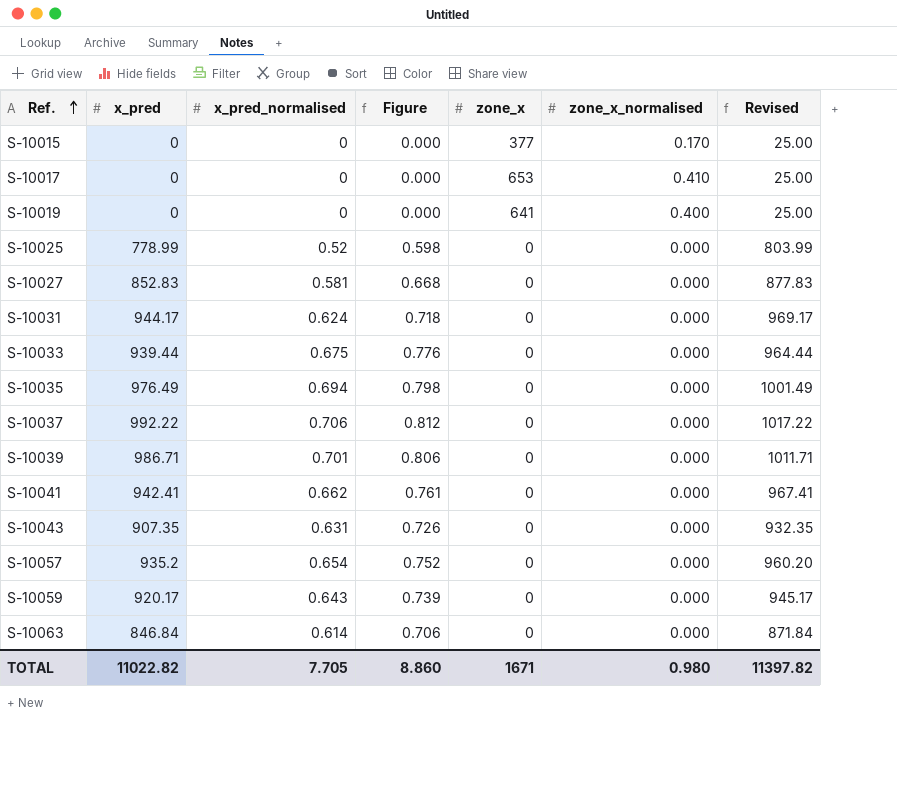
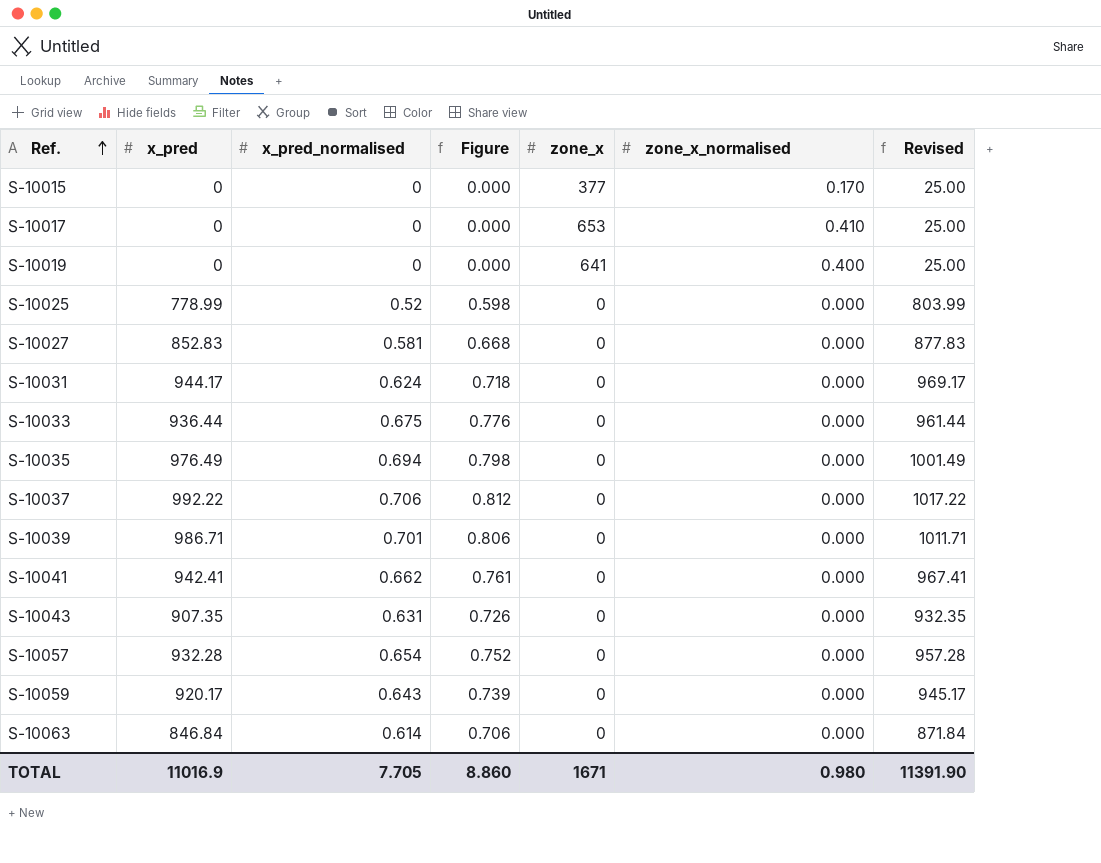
S-10033 | x_pred: 939.44 -> 936.44
S-10033 | Revised: 964.44 -> 961.44
S-10057 | x_pred: 935.2 -> 932.28
S-10057 | Revised: 960.20 -> 957.28
TOTAL | x_pred: 11022.82 -> 11016.9
TOTAL | Revised: 11397.82 -> 11391.90

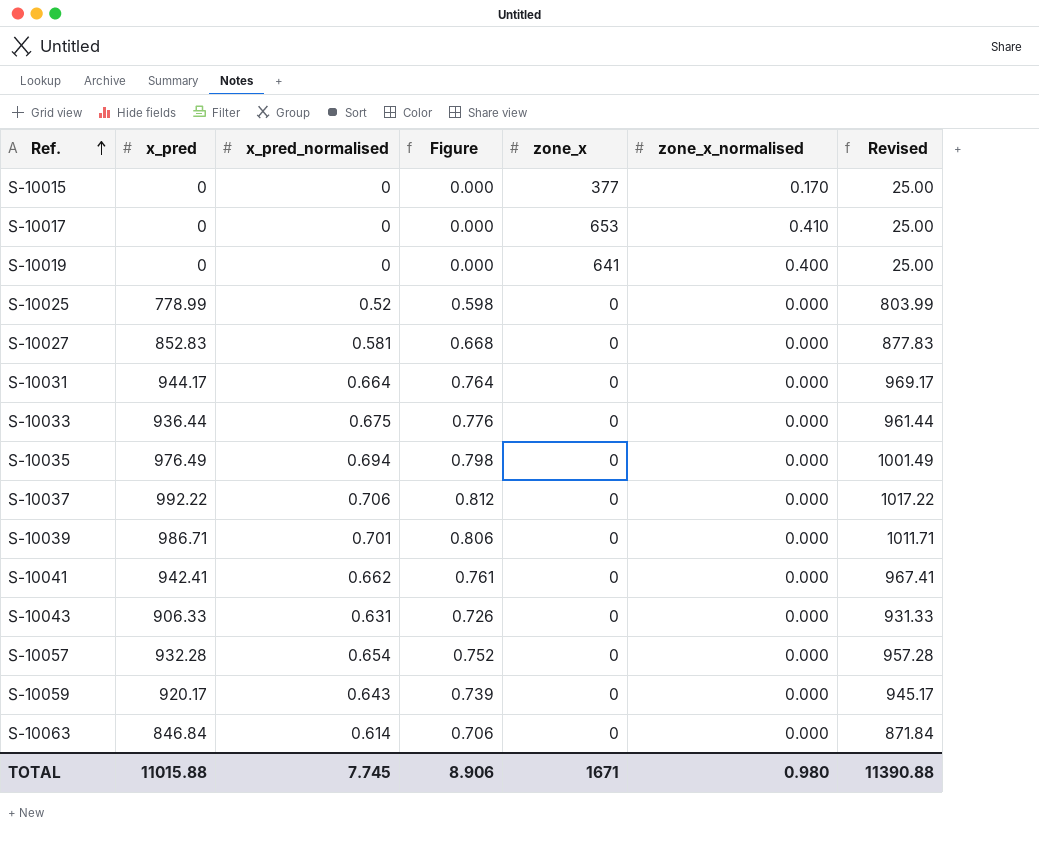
S-10031 | x_pred_normalised: 0.624 -> 0.664
S-10031 | Figure: 0.718 -> 0.764
S-10043 | x_pred: 907.35 -> 906.33
S-10043 | Revised: 932.35 -> 931.33
TOTAL | x_pred: 11016.9 -> 11015.88
TOTAL | x_pred_normalised: 7.705 -> 7.745
TOTAL | Figure: 8.860 -> 8.906
TOTAL | Revised: 11391.90 -> 11390.88

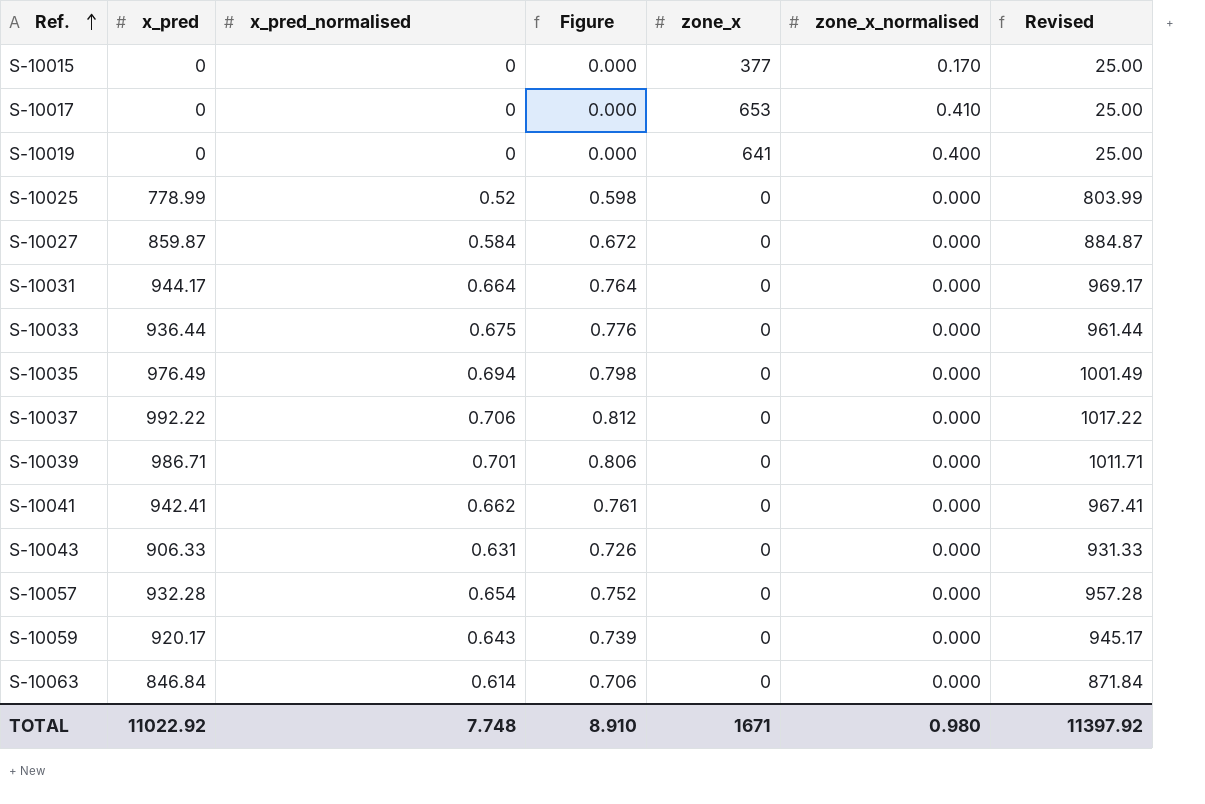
S-10027 | x_pred: 852.83 -> 859.87
S-10027 | x_pred_normalised: 0.581 -> 0.584
S-10027 | Figure: 0.668 -> 0.672
S-10027 | Revised: 877.83 -> 884.87
TOTAL | x_pred: 11015.88 -> 11022.92
TOTAL | x_pred_normalised: 7.745 -> 7.748
TOTAL | Figure: 8.906 -> 8.910
TOTAL | Revised: 11390.88 -> 11397.92

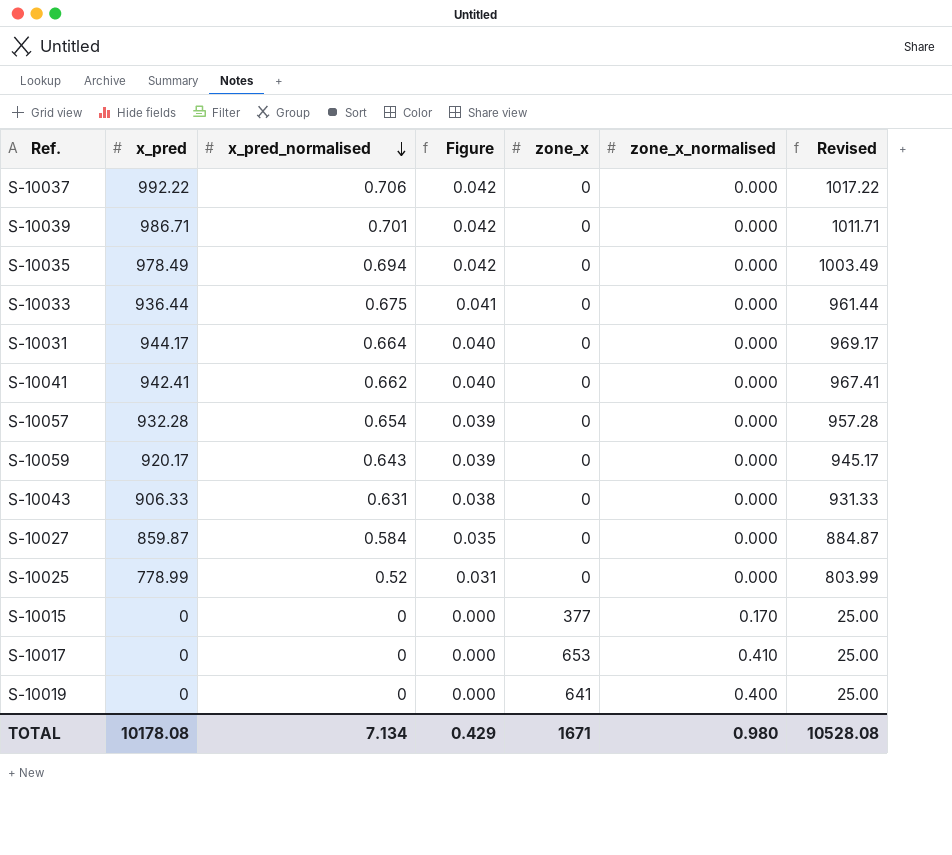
row order: Ref. ascending -> x_pred_normalised descending
column Figure | formula: [x_pred_normalised] * 1.15 -> [x_pred_normalised] * 0.06
row S-10063: 846.84 | 0.614 | 0.706 | 0 | 0.000 | 871.84 -> none
S-10035 | x_pred: 976.49 -> 978.49
S-10035 | Revised: 1001.49 -> 1003.49
TOTAL | x_pred: 11022.92 -> 10178.08
TOTAL | x_pred_normalised: 7.748 -> 7.134
TOTAL | Figure: 8.910 -> 0.429
TOTAL | Revised: 11397.92 -> 10528.08

